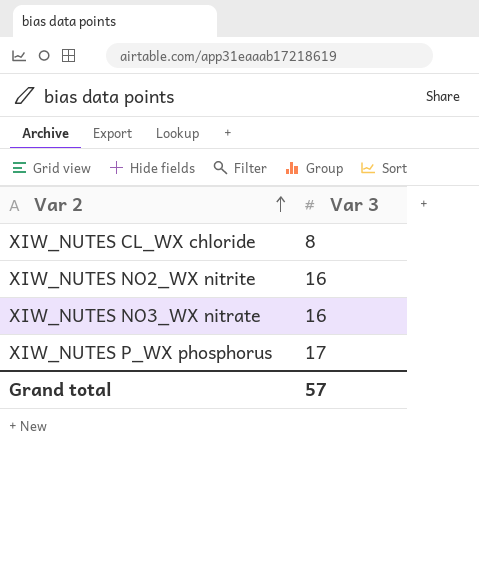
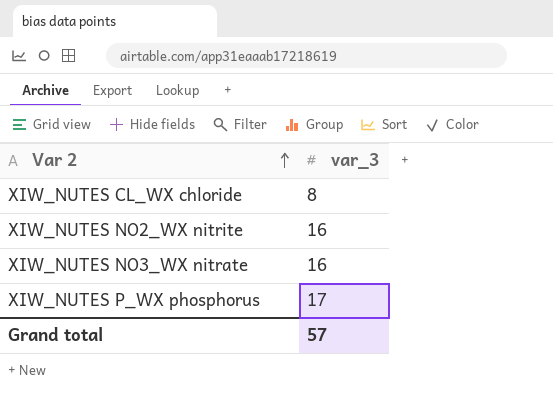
column name: Var 3 -> var_3

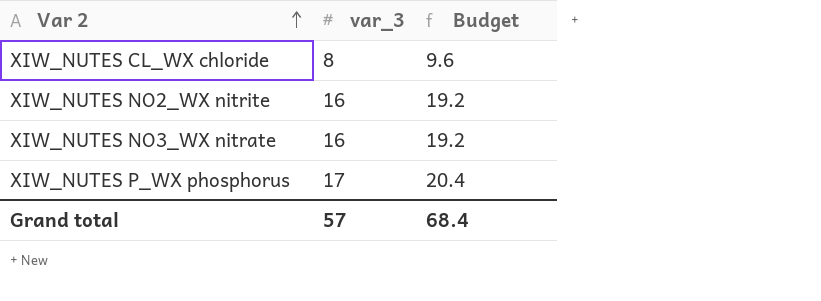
column Budget | formula: none -> [var_3] * 1.2

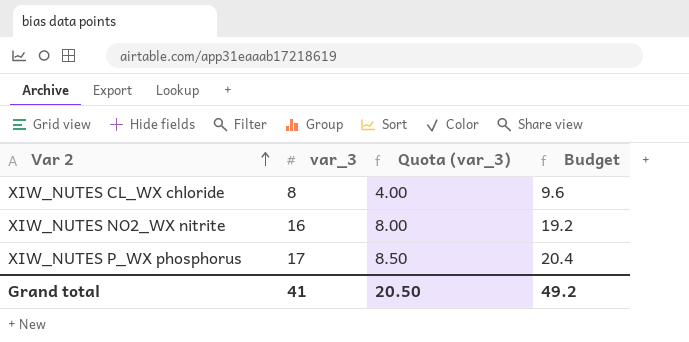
column Quota (var_3) | formula: none -> [var_3] * 0.5
row XIW_NUTES NO3_WX nitrate: 16 | 19.2 -> none
Grand total | var_3: 57 -> 41
Grand total | Budget: 68.4 -> 49.2

